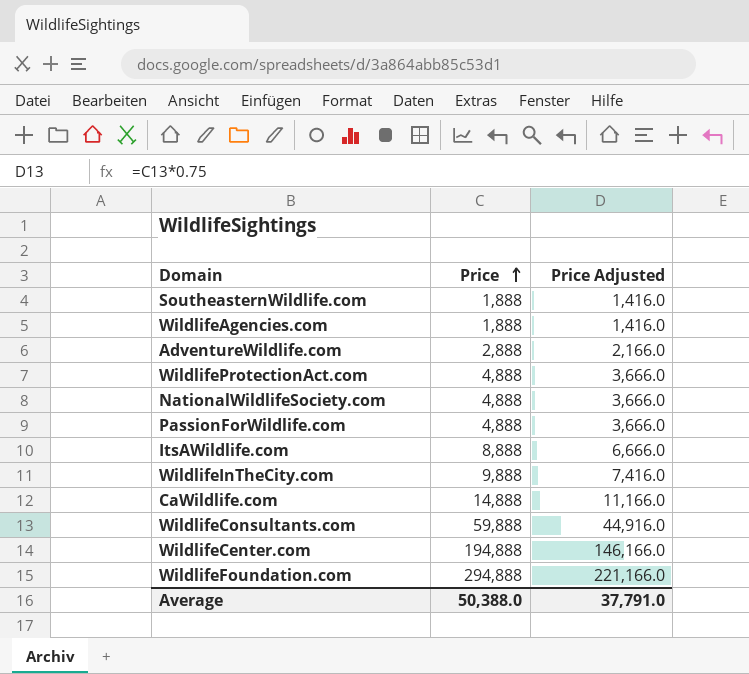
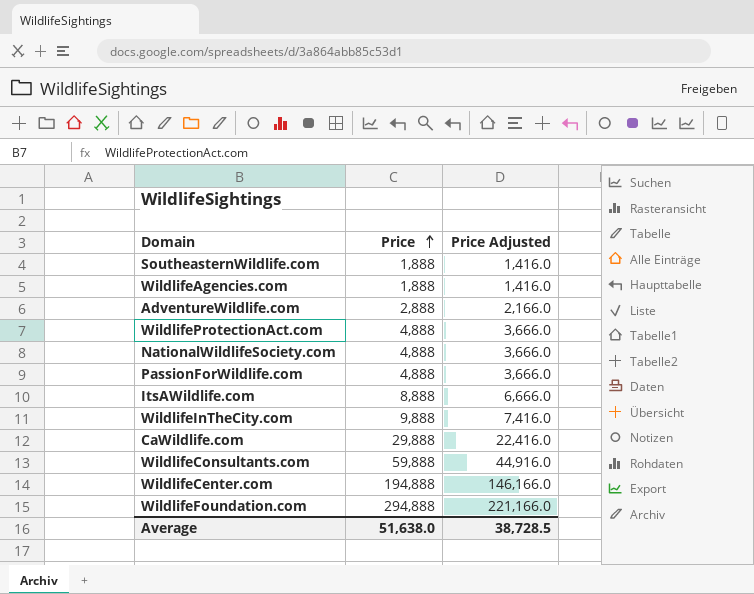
CaWildlife.com | Price: 14,888 -> 29,888
CaWildlife.com | Price Adjusted: 11,166.0 -> 22,416.0
Average | Price: 50,388.0 -> 51,638.0
Average | Price Adjusted: 37,791.0 -> 38,728.5

